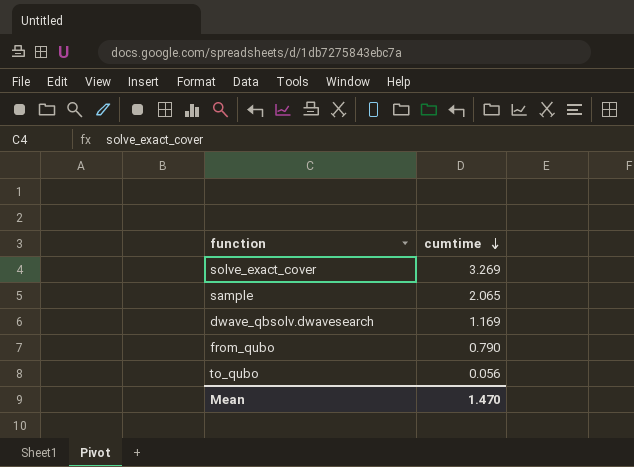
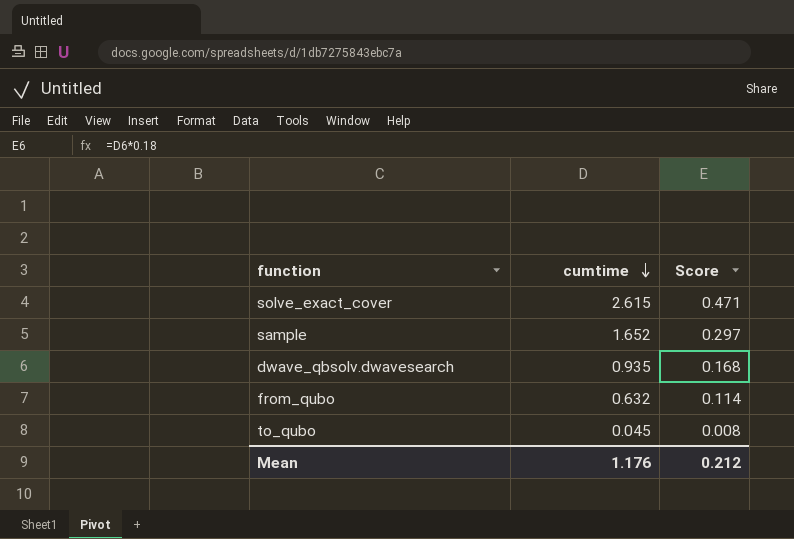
column Score | formula: none -> [cumtime] * 0.18
solve_exact_cover | cumtime: 3.269 -> 2.615
sample | cumtime: 2.065 -> 1.652
dwave_qbsolv.dwavesearch | cumtime: 1.169 -> 0.935
from_qubo | cumtime: 0.790 -> 0.632
to_qubo | cumtime: 0.056 -> 0.045
Mean | cumtime: 1.470 -> 1.176

